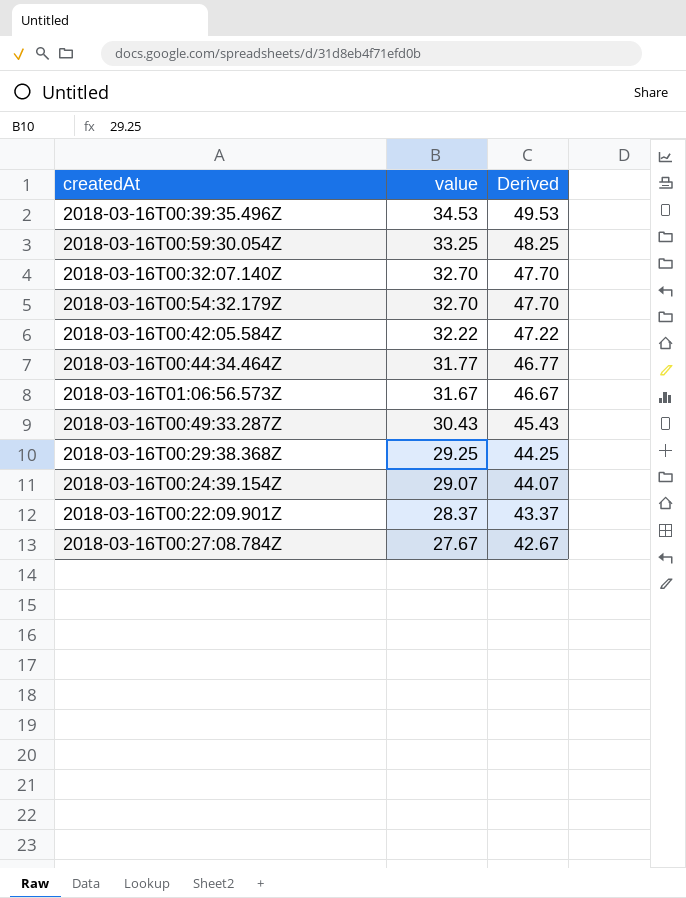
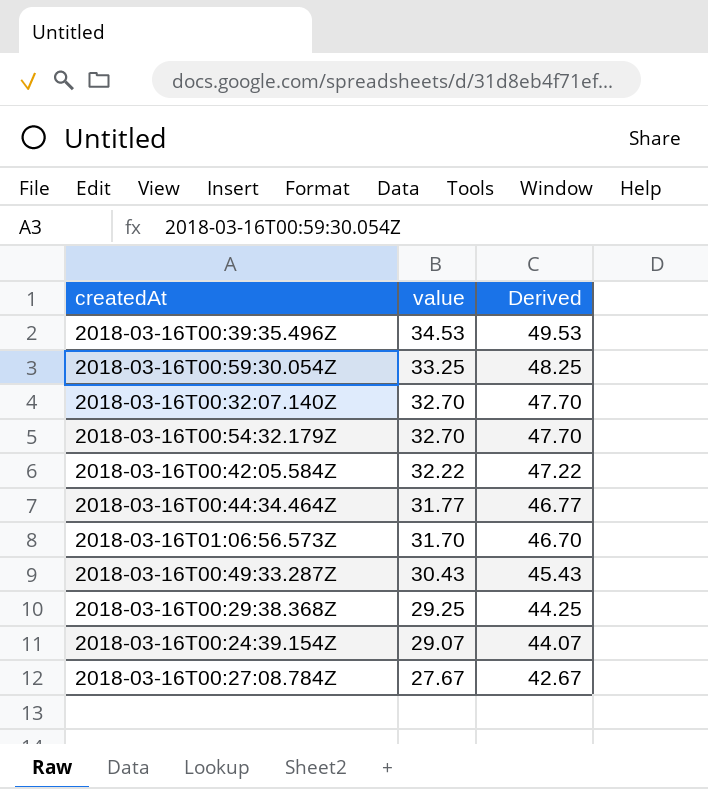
row 2018-03-16T00:22:09.901Z: 28.37 | 43.37 -> none
2018-03-16T01:06:56.573Z | value: 31.67 -> 31.70
2018-03-16T01:06:56.573Z | Derived: 46.67 -> 46.70

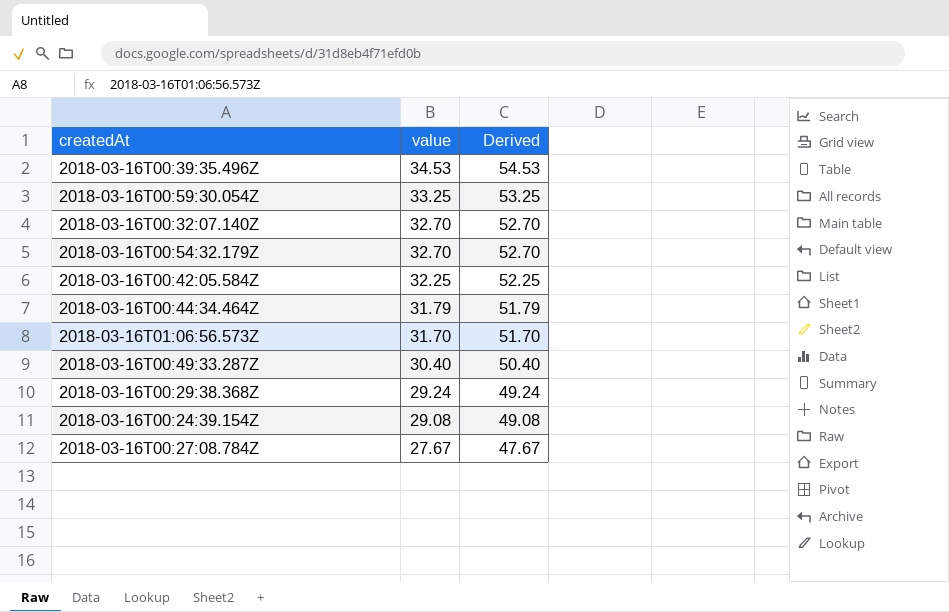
column Derived | formula: [value] + 15 -> [value] + 20
2018-03-16T00:42:05.584Z | value: 32.22 -> 32.25
2018-03-16T00:44:34.464Z | value: 31.77 -> 31.79
2018-03-16T00:49:33.287Z | value: 30.43 -> 30.40
2018-03-16T00:29:38.368Z | value: 29.25 -> 29.24
2018-03-16T00:24:39.154Z | value: 29.07 -> 29.08

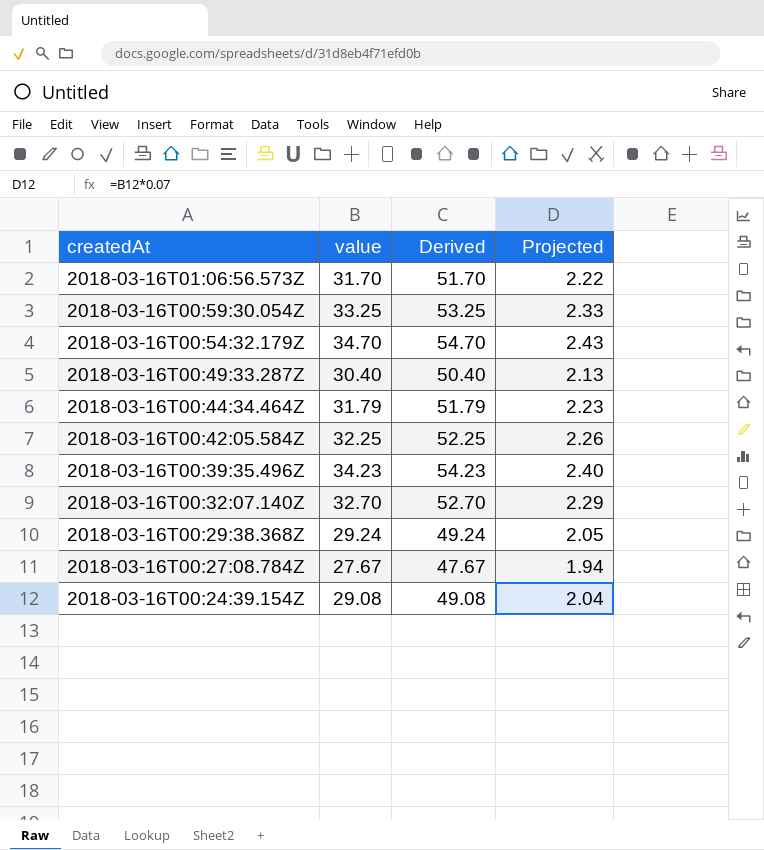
row order: value descending -> createdAt descending
column Projected | formula: none -> [value] * 0.07
2018-03-16T00:54:32.179Z | value: 32.70 -> 34.70
2018-03-16T00:54:32.179Z | Derived: 52.70 -> 54.70
2018-03-16T00:39:35.496Z | value: 34.53 -> 34.23
2018-03-16T00:39:35.496Z | Derived: 54.53 -> 54.23

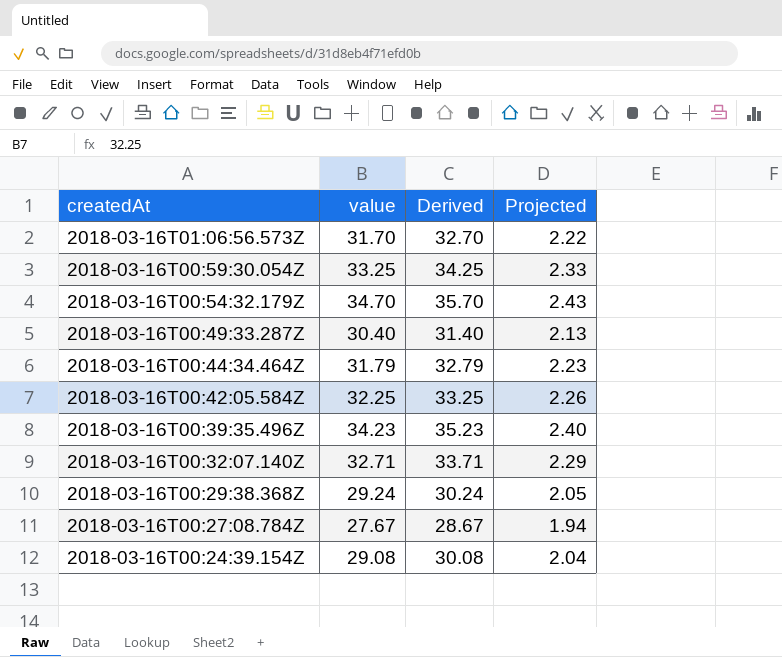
column Derived | formula: [value] + 20 -> [value] + 1
2018-03-16T00:32:07.140Z | value: 32.70 -> 32.71

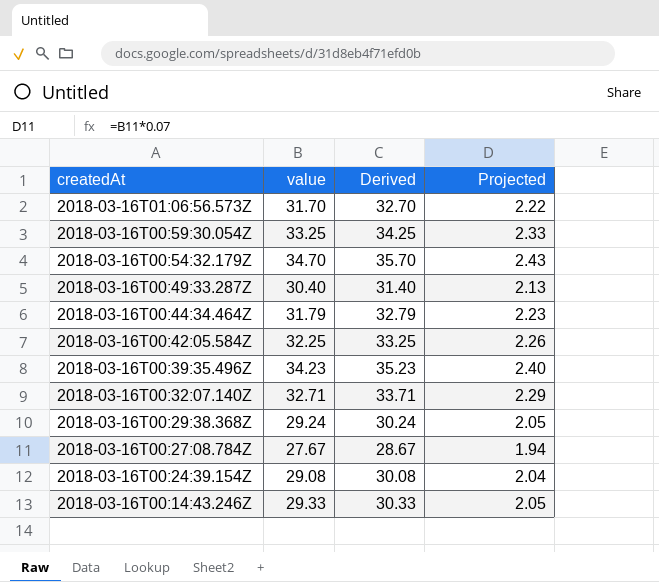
row 2018-03-16T00:14:43.246Z: none -> 29.33 | 30.33 | 2.05

